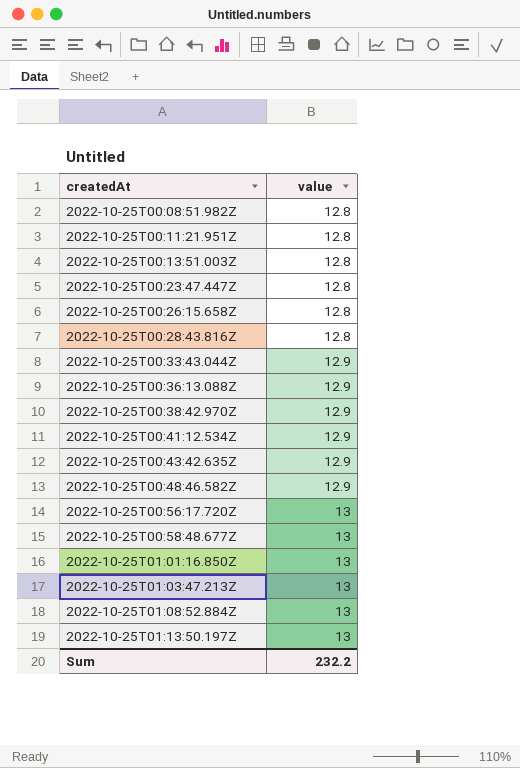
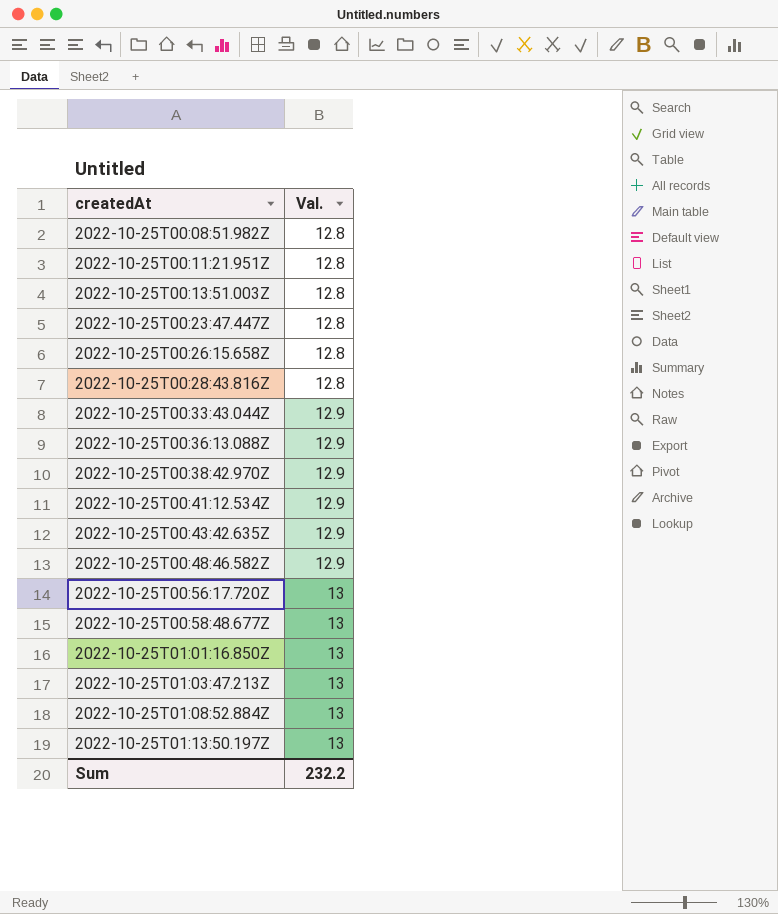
column name: value -> Val.

